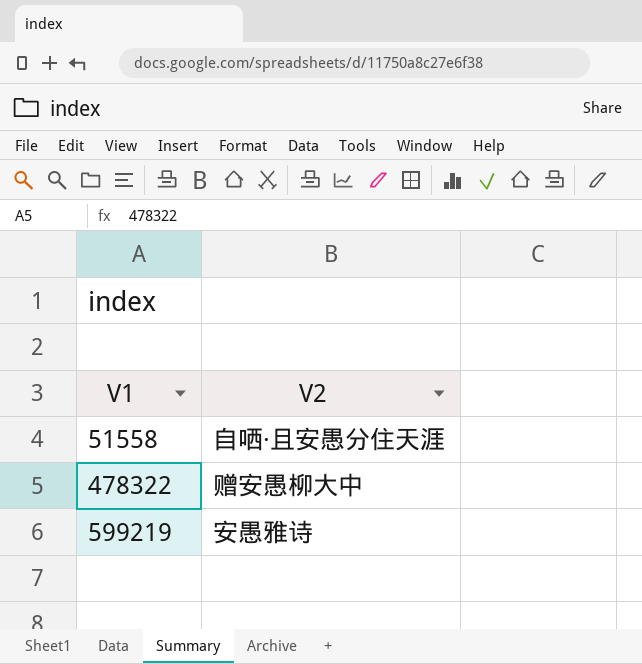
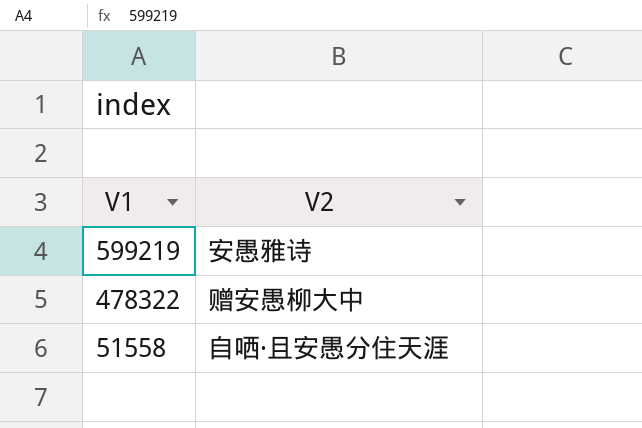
row order: V1 ascending -> V1 descending

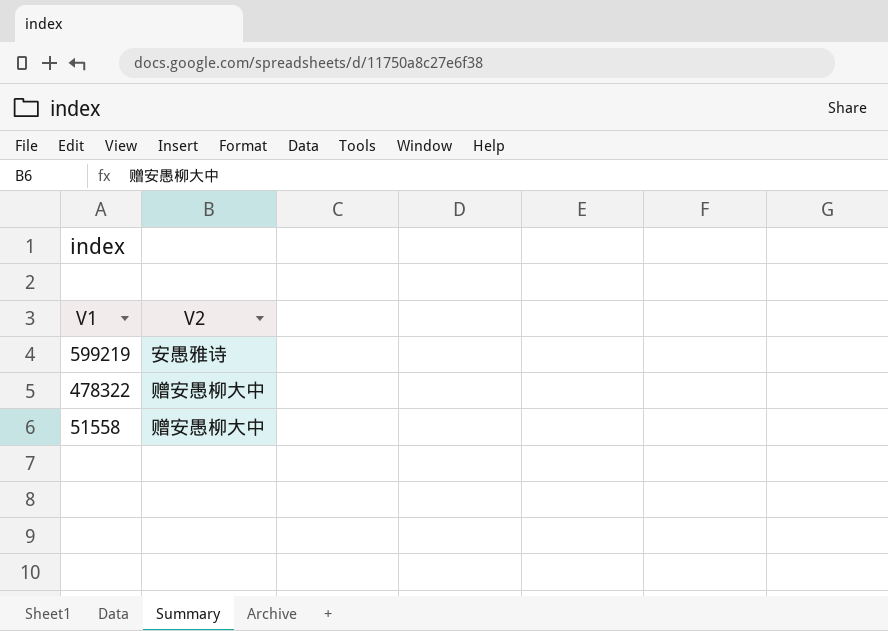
51558 | V2: 自哂·且安愚分住天涯 -> 赠安愚柳大中

